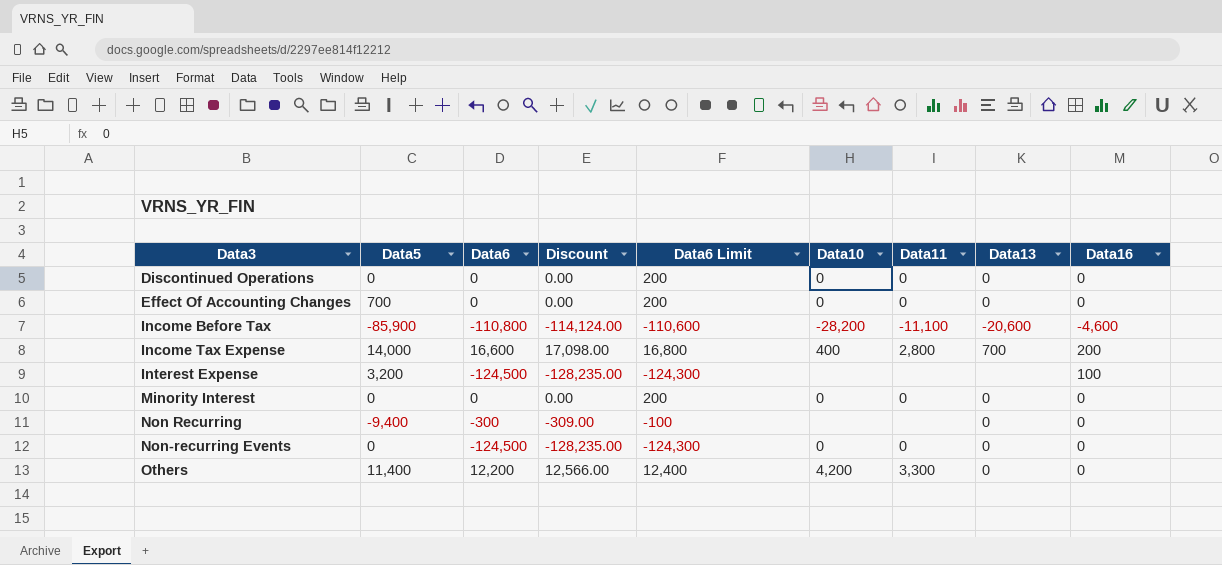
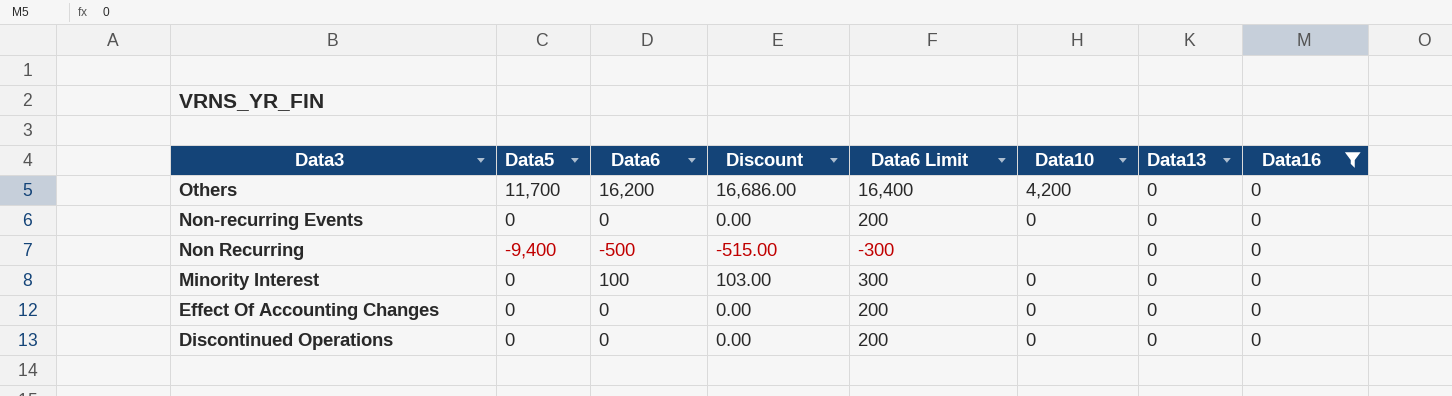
filter: none -> Data16 = 0
row order: Data3 ascending -> Data3 descending
column Data11 | position: 7 -> none
Others | Data5: 11,400 -> 11,700
Others | Data6: 12,200 -> 16,200
Others | Discount: 12,566.00 -> 16,686.00
Others | Data6 Limit: 12,400 -> 16,400
Non-recurring Events | Data6: -124,500 -> 0
Non-recurring Events | Discount: -128,235.00 -> 0.00
Non-recurring Events | Data6 Limit: -124,300 -> 200
Non Recurring | Data6: -300 -> -500
Non Recurring | Discount: -309.00 -> -515.00
Non Recurring | Data6 Limit: -100 -> -300
Minority Interest | Data6: 0 -> 100
Minority Interest | Discount: 0.00 -> 103.00
Minority Interest | Data6 Limit: 200 -> 300
Effect Of Accounting Changes | Data5: 700 -> 0

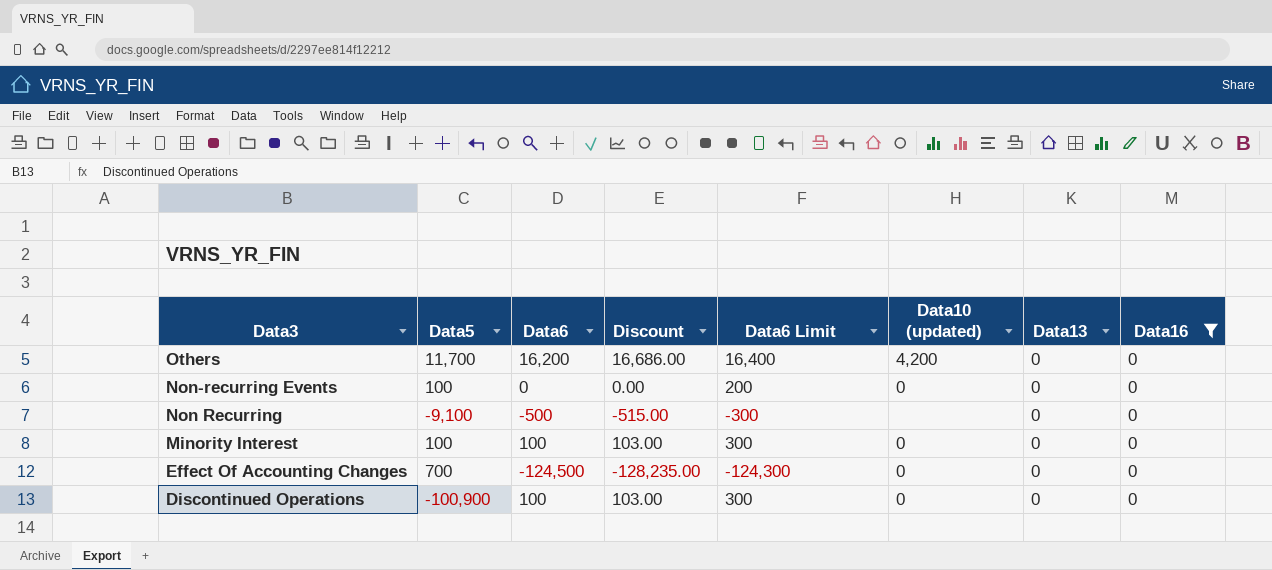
column name: Data10 -> Data10 (updated)
Non-recurring Events | Data5: 0 -> 100
Non Recurring | Data5: -9,400 -> -9,100
Minority Interest | Data5: 0 -> 100
Effect Of Accounting Changes | Data5: 0 -> 700
Effect Of Accounting Changes | Data6: 0 -> -124,500
Effect Of Accounting Changes | Discount: 0.00 -> -128,235.00
Effect Of Accounting Changes | Data6 Limit: 200 -> -124,300
Discontinued Operations | Data5: 0 -> -100,900
Discontinued Operations | Data6: 0 -> 100
Discontinued Operations | Discount: 0.00 -> 103.00
Discontinued Operations | Data6 Limit: 200 -> 300

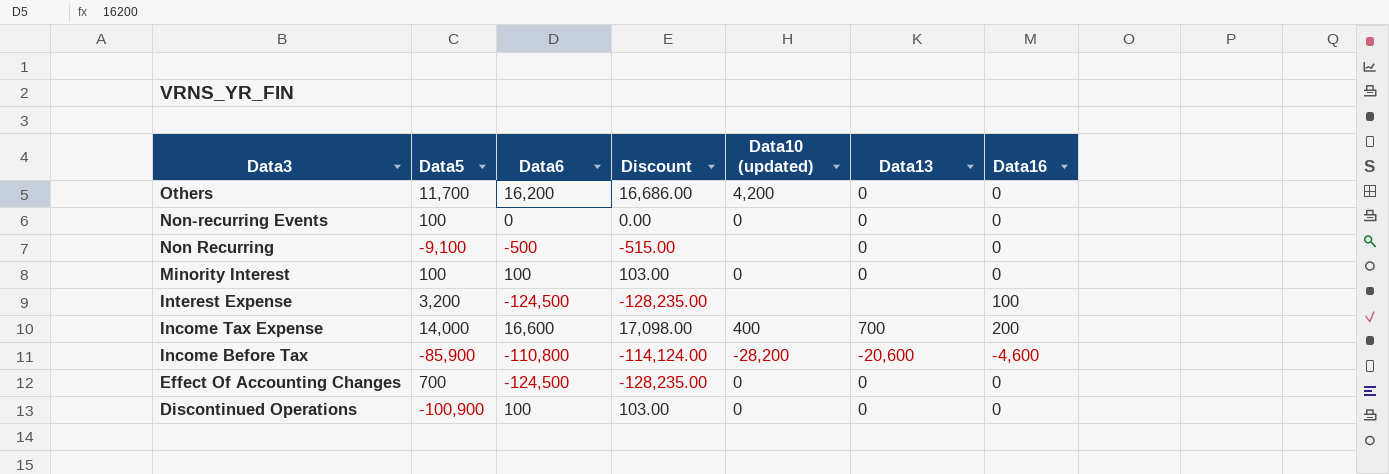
filter: Data16 = 0 -> none
column Data6 Limit | formula: [Data6] + 200 -> none

